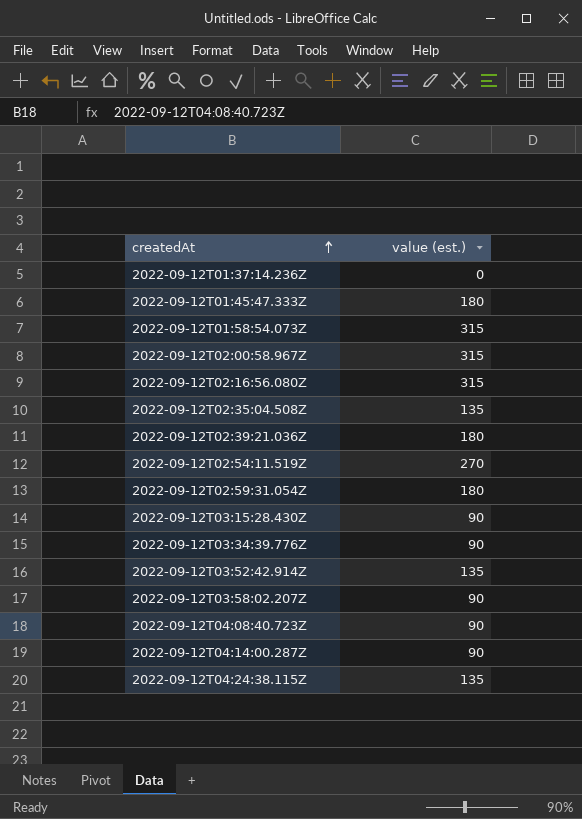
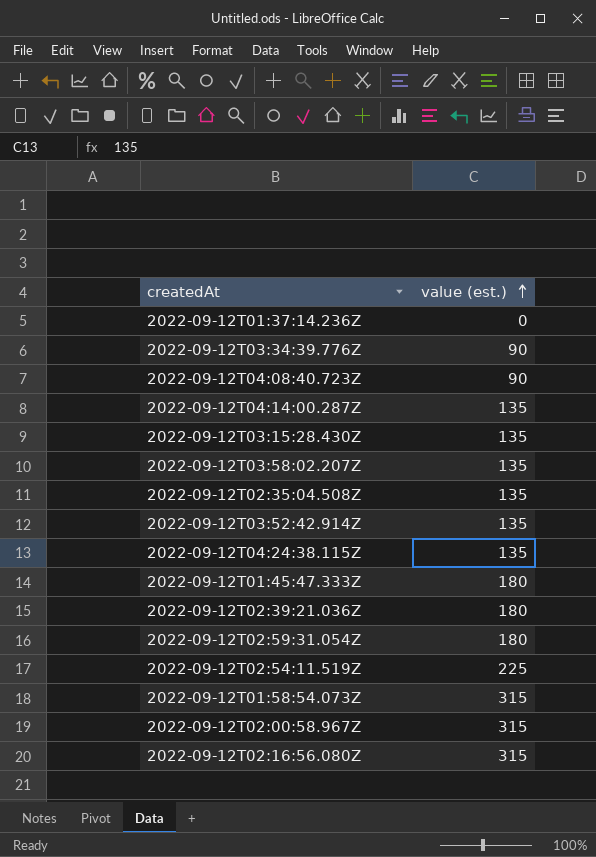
row order: createdAt ascending -> value (est.) ascending
2022-09-12T04:14:00.287Z | value (est.): 90 -> 135
2022-09-12T03:15:28.430Z | value (est.): 90 -> 135
2022-09-12T03:58:02.207Z | value (est.): 90 -> 135
2022-09-12T02:54:11.519Z | value (est.): 270 -> 225

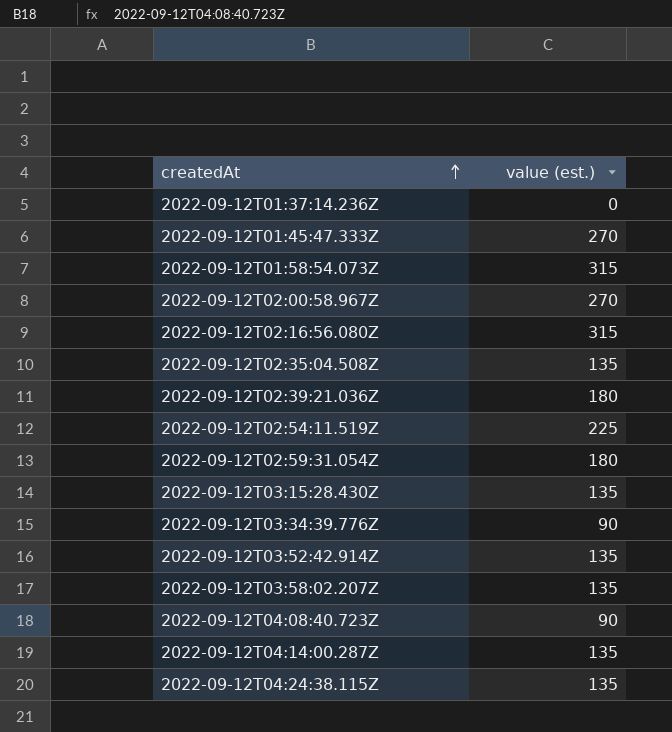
row order: value (est.) ascending -> createdAt ascending
2022-09-12T01:45:47.333Z | value (est.): 180 -> 270
2022-09-12T02:00:58.967Z | value (est.): 315 -> 270

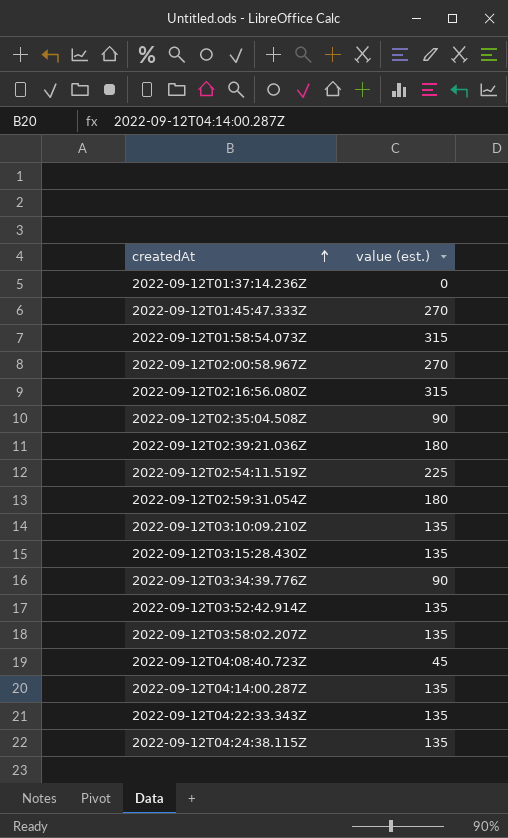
2022-09-12T02:35:04.508Z | value (est.): 135 -> 90
row 2022-09-12T03:10:09.210Z: none -> 135
2022-09-12T04:08:40.723Z | value (est.): 90 -> 45
row 2022-09-12T04:22:33.343Z: none -> 135

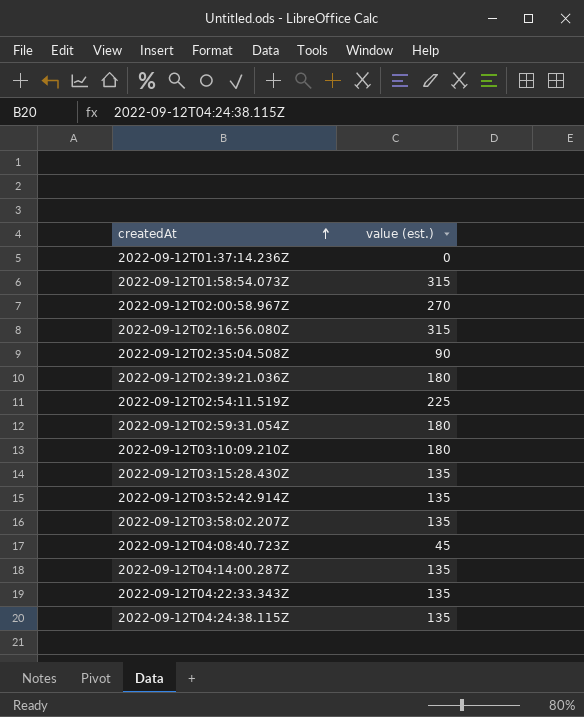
row 2022-09-12T01:45:47.333Z: 270 -> none
row 2022-09-12T03:34:39.776Z: 90 -> none
2022-09-12T03:10:09.210Z | value (est.): 135 -> 180

